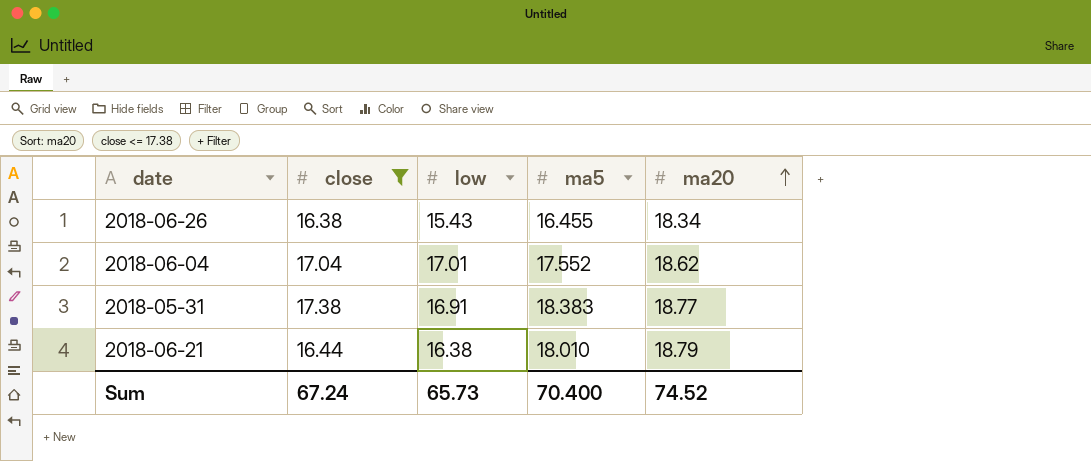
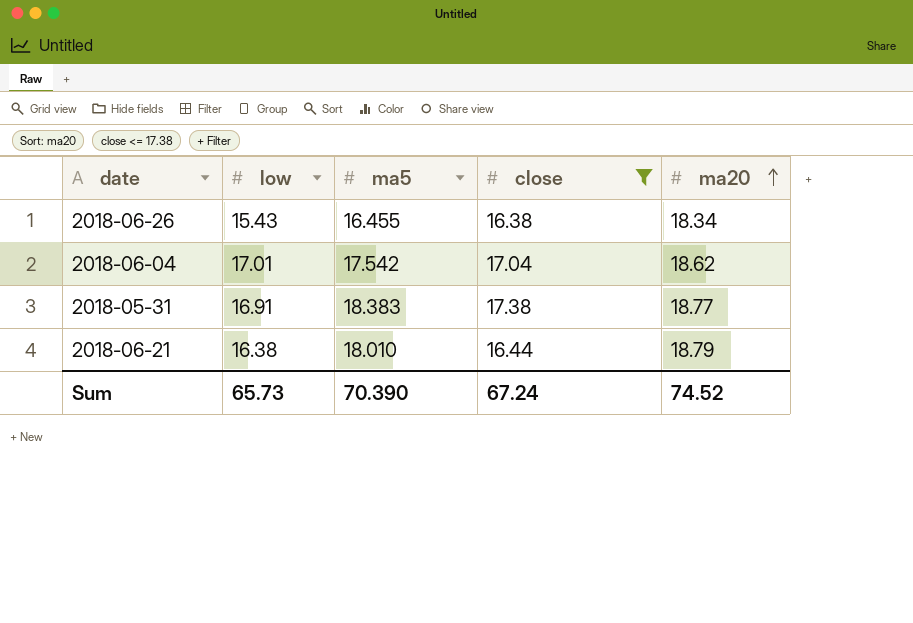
column close | position: 2 -> 4
2018-06-04 | ma5: 17.552 -> 17.542
Sum | ma5: 70.400 -> 70.390

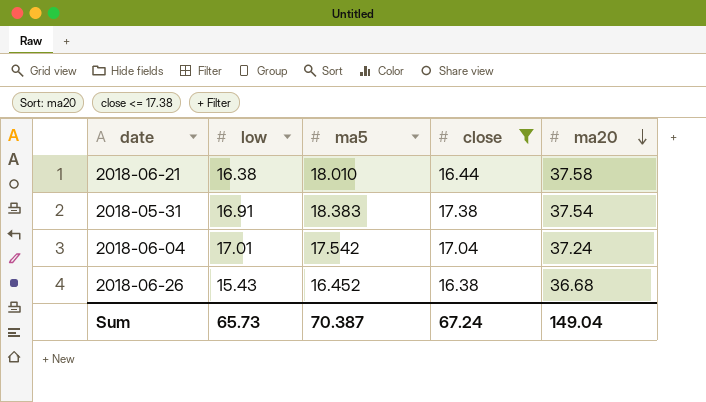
row order: ma20 ascending -> ma20 descending
2018-06-21 | ma20: 18.79 -> 37.58
2018-05-31 | ma20: 18.77 -> 37.54
2018-06-04 | ma20: 18.62 -> 37.24
2018-06-26 | ma5: 16.455 -> 16.452
2018-06-26 | ma20: 18.34 -> 36.68
Sum | ma5: 70.390 -> 70.387
Sum | ma20: 74.52 -> 149.04

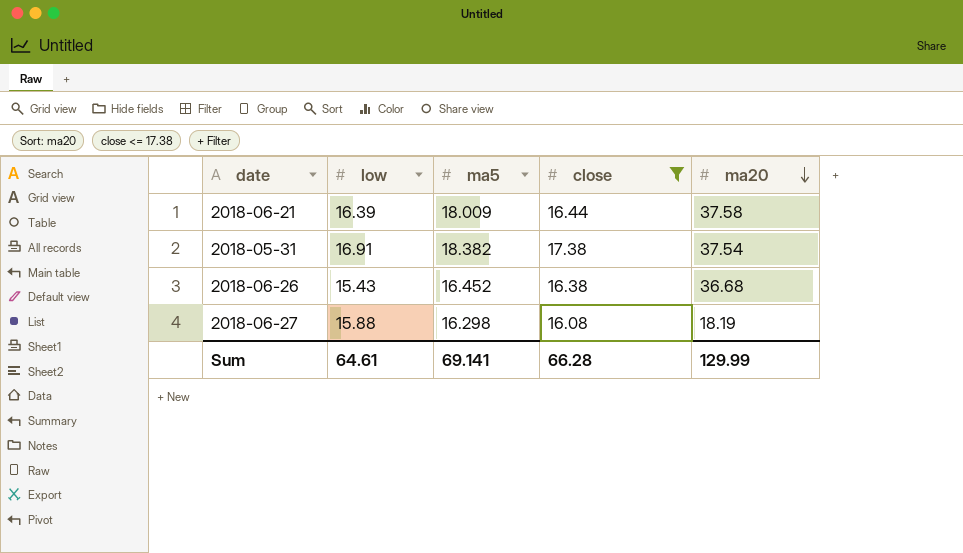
row 2018-06-04: 17.01 | 17.542 | 17.04 | 37.24 -> none
2018-06-21 | low: 16.38 -> 16.39
2018-06-21 | ma5: 18.010 -> 18.009
2018-05-31 | ma5: 18.383 -> 18.382
row 2018-06-27: none -> 15.88 | 16.298 | 16.08 | 18.19
Sum | low: 65.73 -> 64.61
Sum | ma5: 70.387 -> 69.141
Sum | close: 67.24 -> 66.28
Sum | ma20: 149.04 -> 129.99

